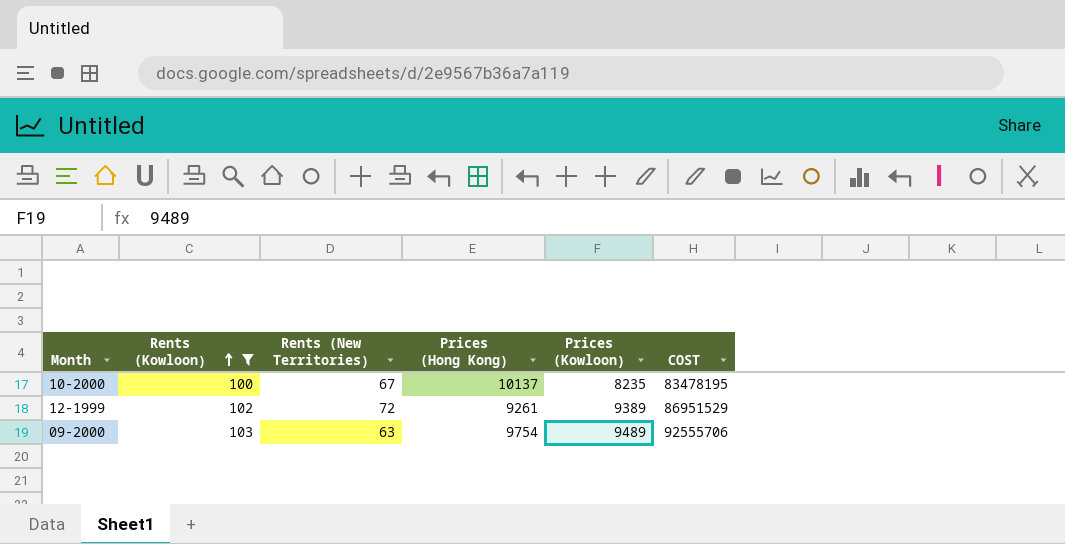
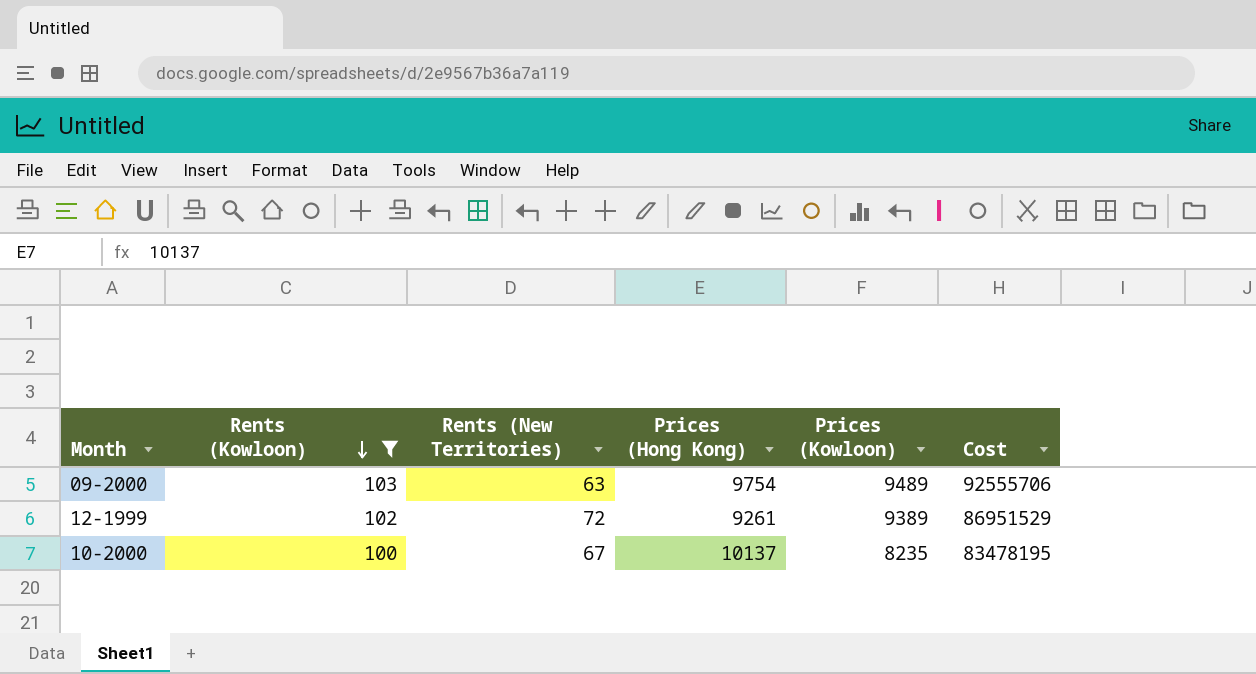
row order: Rents (Kowloon) ascending -> Rents (Kowloon) descending
column name: COST -> Cost

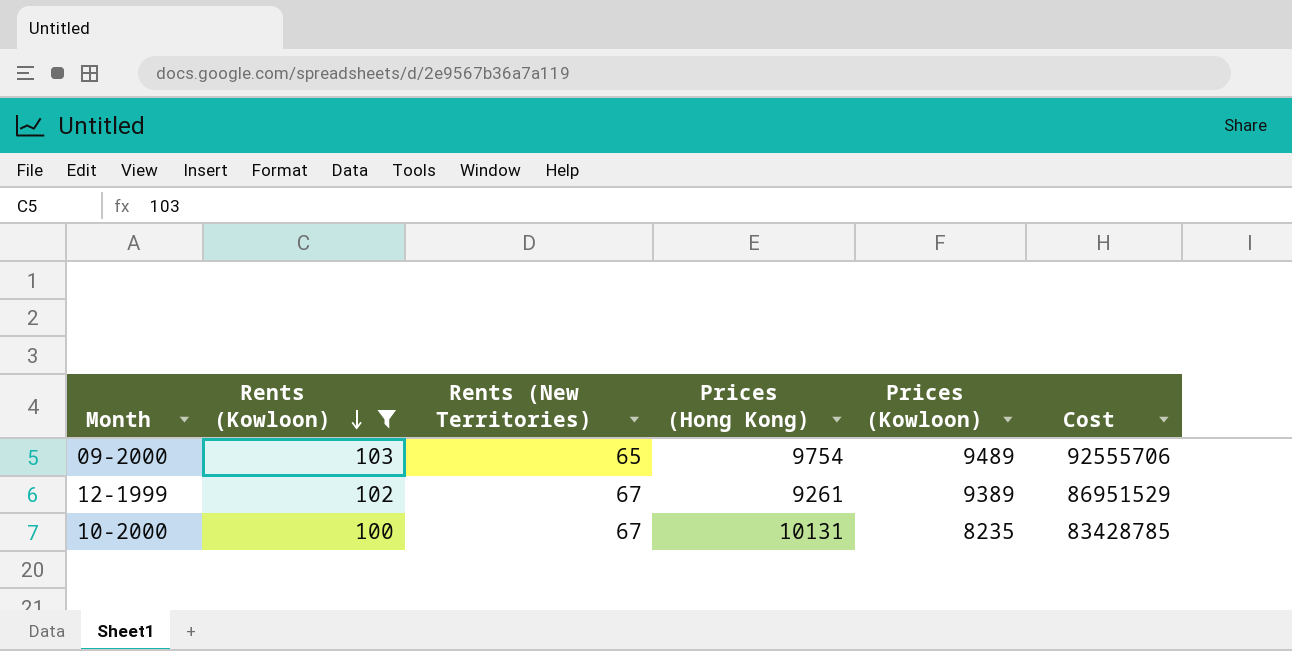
09-2000 | Rents (New Territories): 63 -> 65
12-1999 | Rents (New Territories): 72 -> 67
10-2000 | Prices (Hong Kong): 10137 -> 10131
10-2000 | Cost: 83478195 -> 83428785

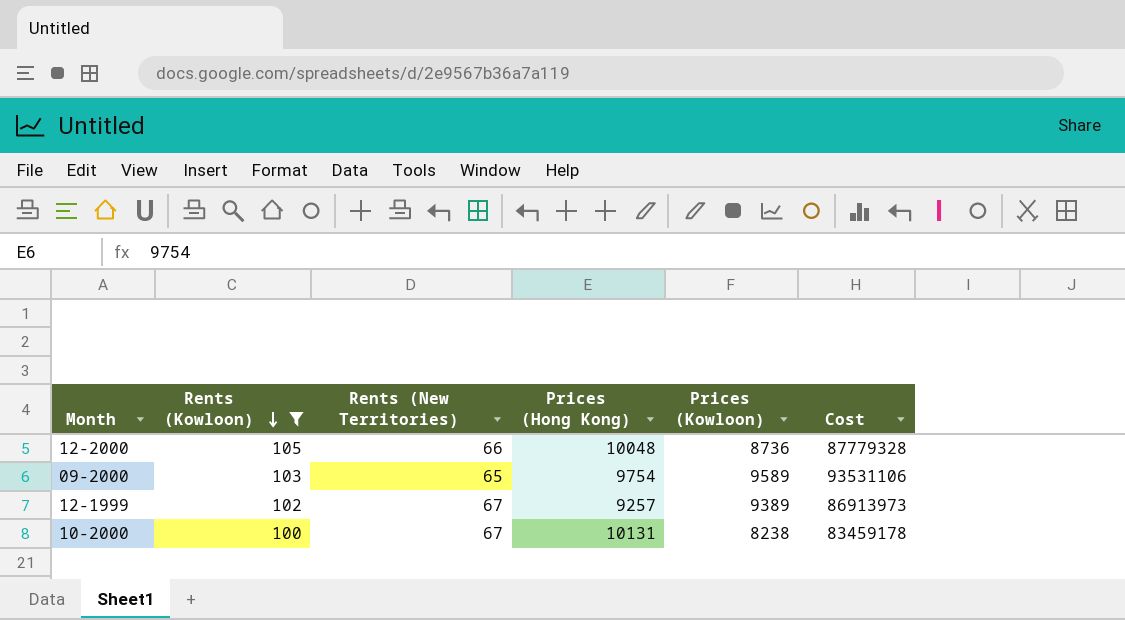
row 12-2000: none -> 105 | 66 | 10048 | 8736 | 87779328
09-2000 | Prices (Kowloon): 9489 -> 9589
09-2000 | Cost: 92555706 -> 93531106
12-1999 | Prices (Hong Kong): 9261 -> 9257
12-1999 | Cost: 86951529 -> 86913973
10-2000 | Prices (Kowloon): 8235 -> 8238
10-2000 | Cost: 83428785 -> 83459178

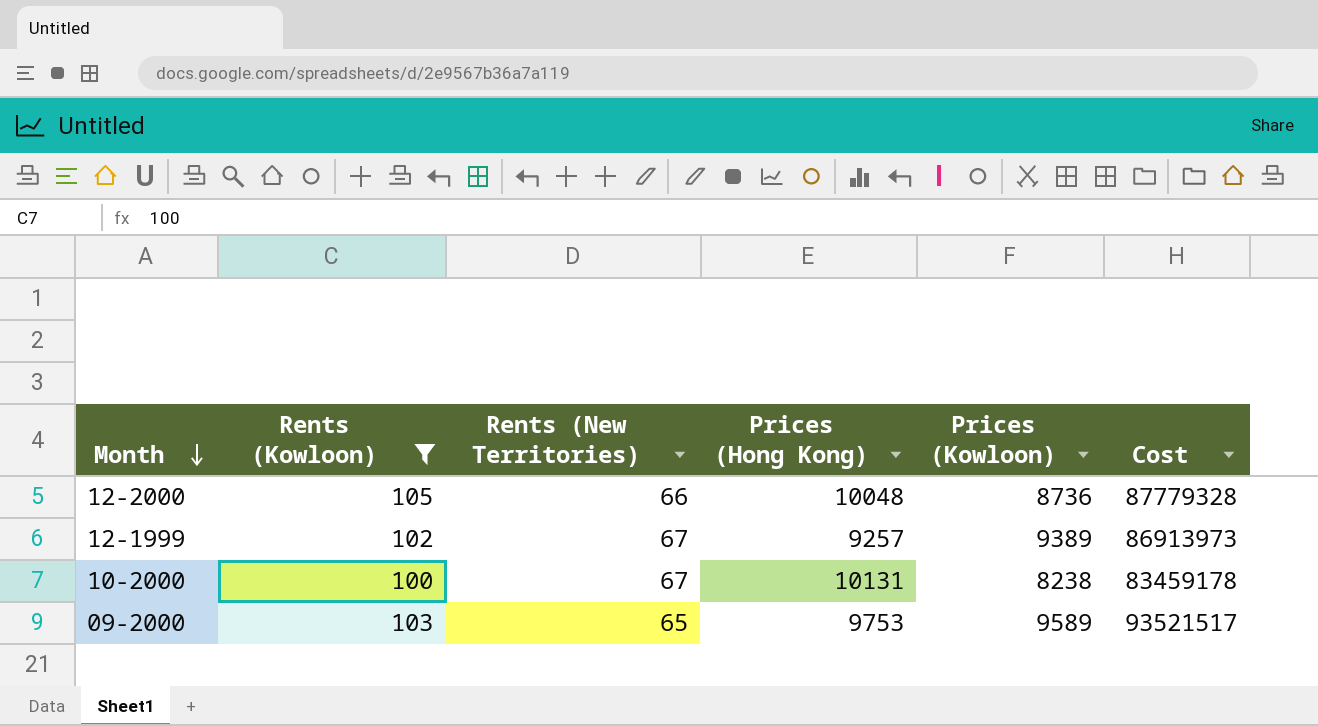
row order: Rents (Kowloon) descending -> Month descending
09-2000 | Prices (Hong Kong): 9754 -> 9753
09-2000 | Cost: 93531106 -> 93521517

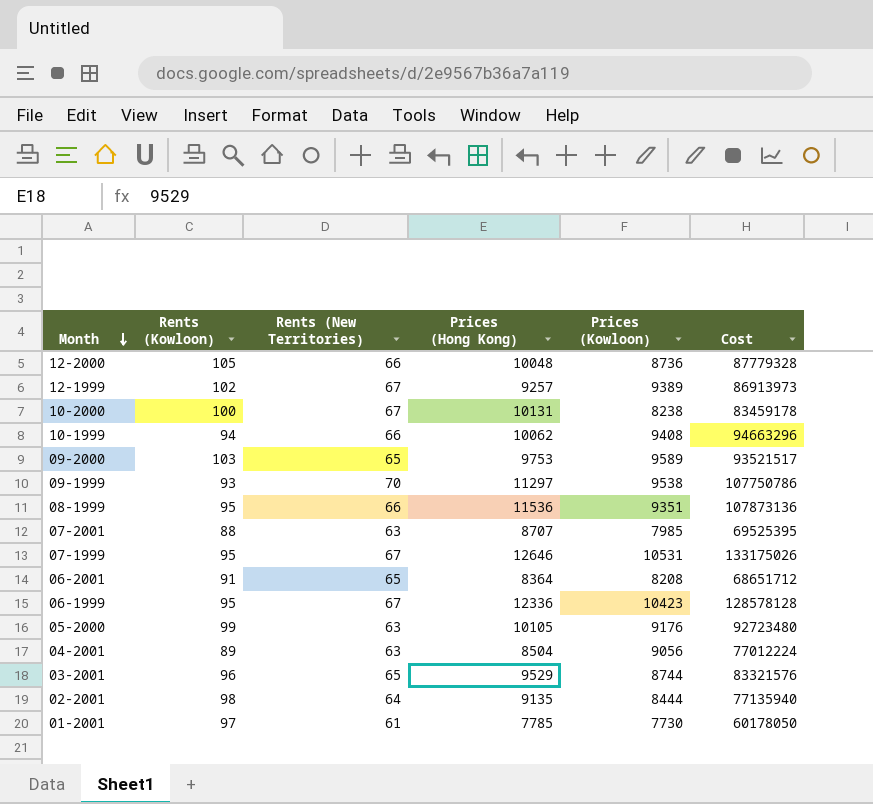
filter: Rents (Kowloon) >= 100 -> none

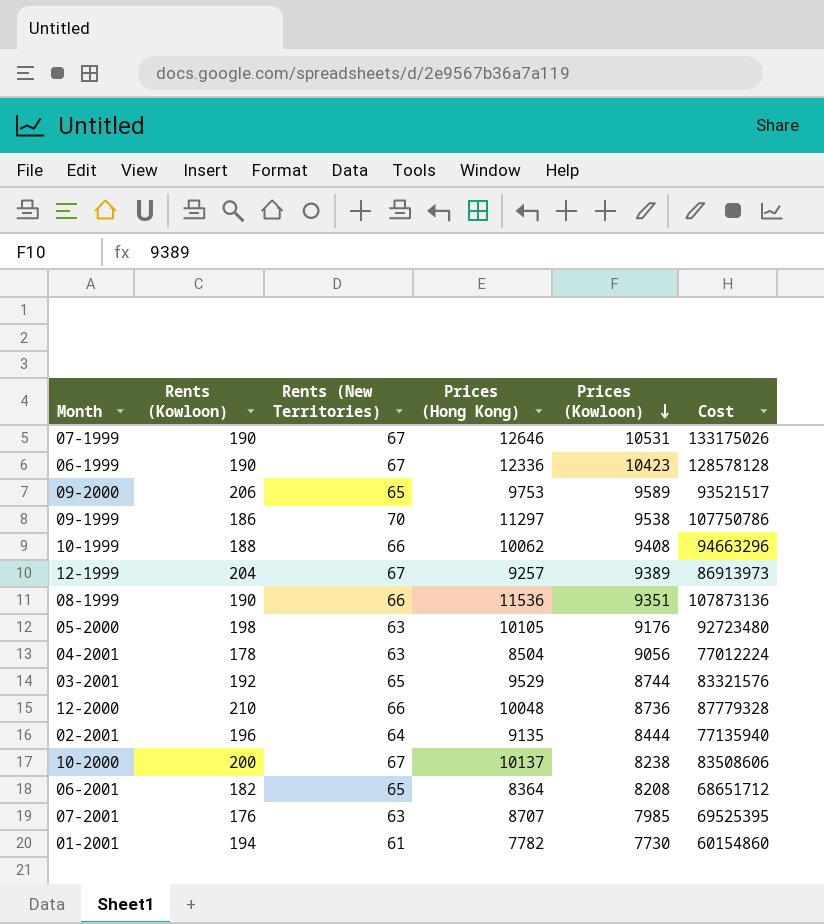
row order: Month descending -> Prices (Kowloon) descending
07-1999 | Rents (Kowloon): 95 -> 190
06-1999 | Rents (Kowloon): 95 -> 190
09-2000 | Rents (Kowloon): 103 -> 206
09-1999 | Rents (Kowloon): 93 -> 186
10-1999 | Rents (Kowloon): 94 -> 188
12-1999 | Rents (Kowloon): 102 -> 204
08-1999 | Rents (Kowloon): 95 -> 190
05-2000 | Rents (Kowloon): 99 -> 198
04-2001 | Rents (Kowloon): 89 -> 178
03-2001 | Rents (Kowloon): 96 -> 192
12-2000 | Rents (Kowloon): 105 -> 210
02-2001 | Rents (Kowloon): 98 -> 196
10-2000 | Rents (Kowloon): 100 -> 200
10-2000 | Prices (Hong Kong): 10131 -> 10137
10-2000 | Cost: 83459178 -> 83508606
06-2001 | Rents (Kowloon): 91 -> 182
07-2001 | Rents (Kowloon): 88 -> 176
01-2001 | Rents (Kowloon): 97 -> 194
01-2001 | Prices (Hong Kong): 7785 -> 7782
01-2001 | Cost: 60178050 -> 60154860

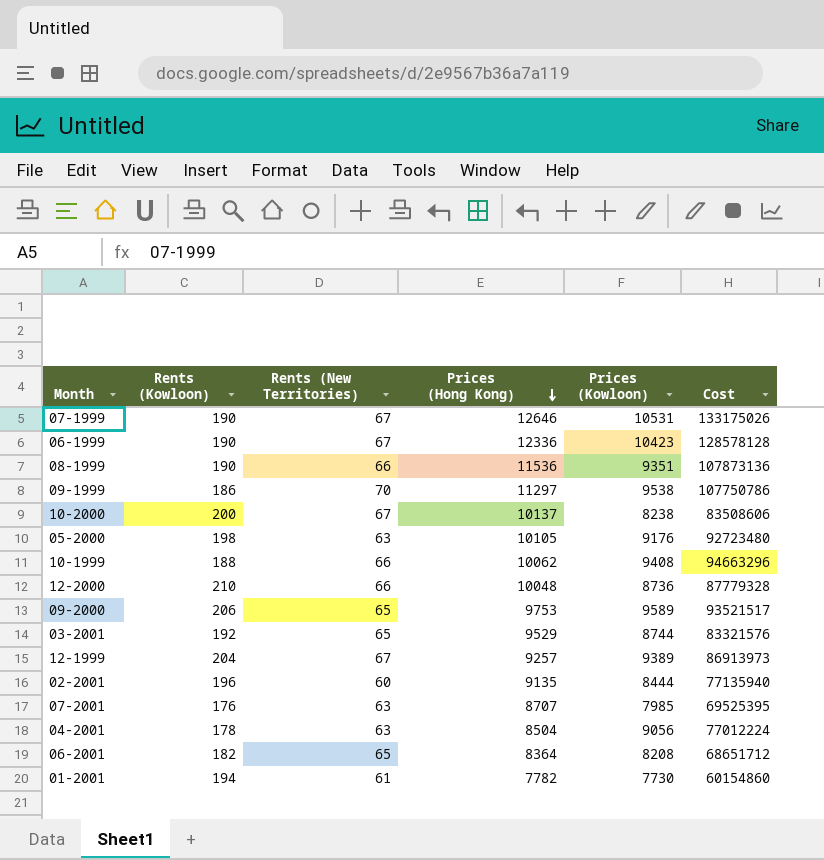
row order: Prices (Kowloon) descending -> Prices (Hong Kong) descending
02-2001 | Rents (New Territories): 64 -> 60

